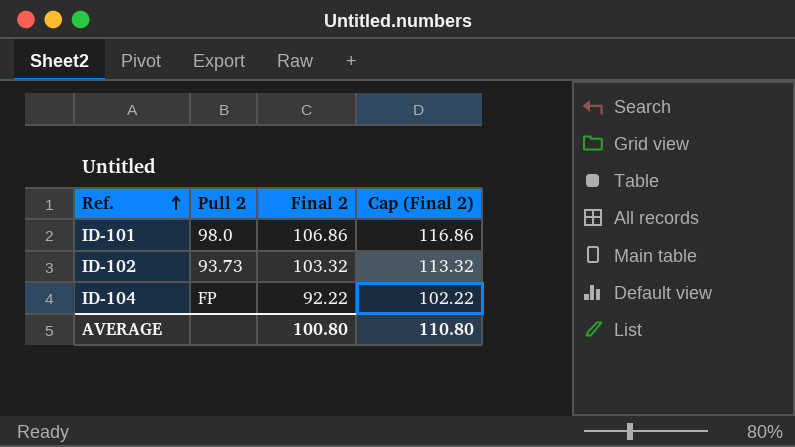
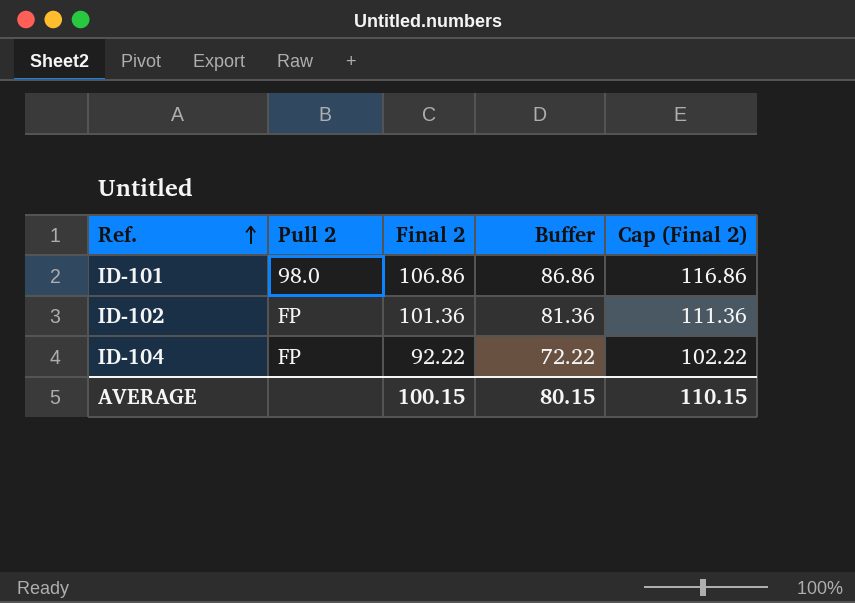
column Buffer | formula: none -> [Final 2] - 20
ID-102 | Pull 2: 93.73 -> FP
ID-102 | Final 2: 103.32 -> 101.36
ID-102 | Cap (Final 2): 113.32 -> 111.36
AVERAGE | Final 2: 100.80 -> 100.15
AVERAGE | Cap (Final 2): 110.80 -> 110.15

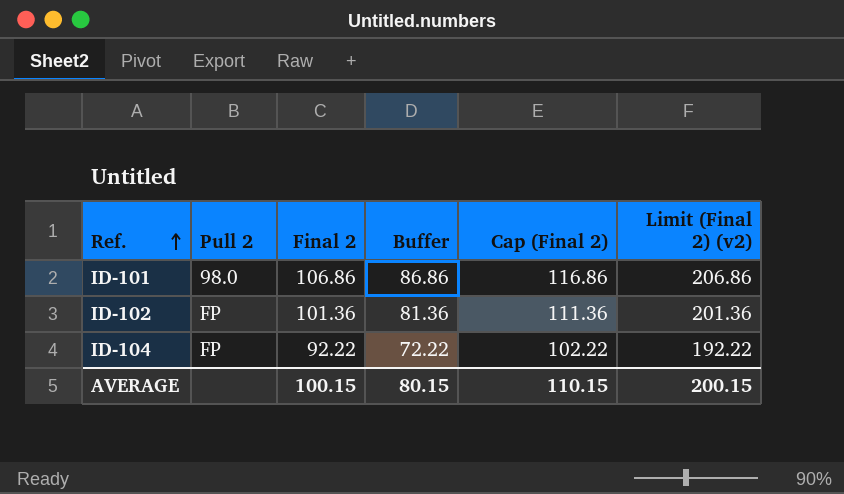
column Limit (Final 2) (v2) | formula: none -> [Final 2] + 100

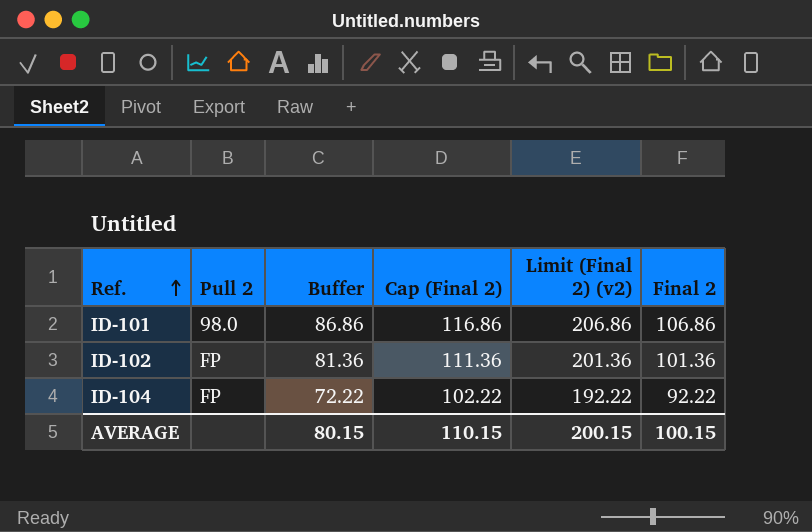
column Final 2 | position: 3 -> 6

